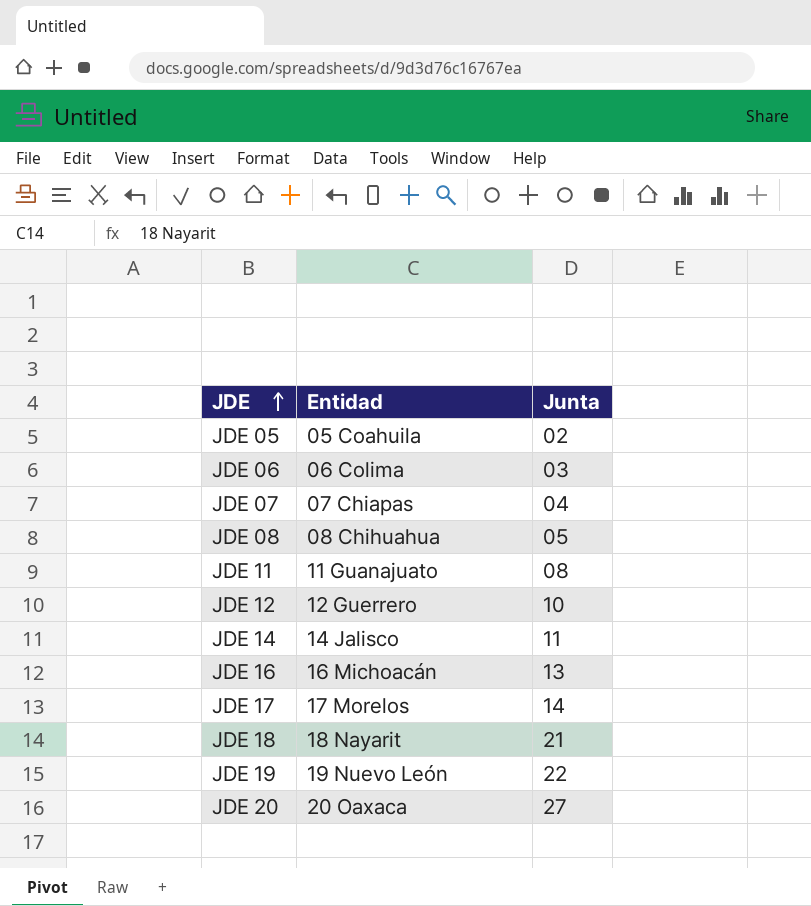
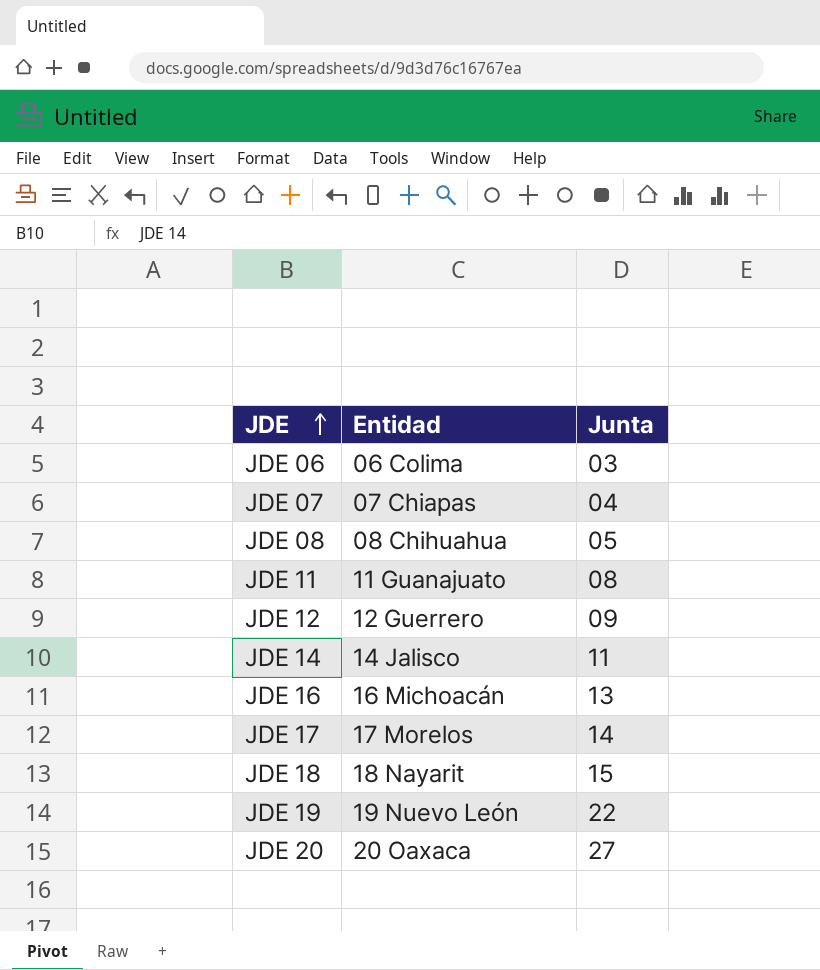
row JDE 05: 05 Coahuila | 02 -> none
JDE 12 | Junta: 10 -> 09
JDE 18 | Junta: 21 -> 15

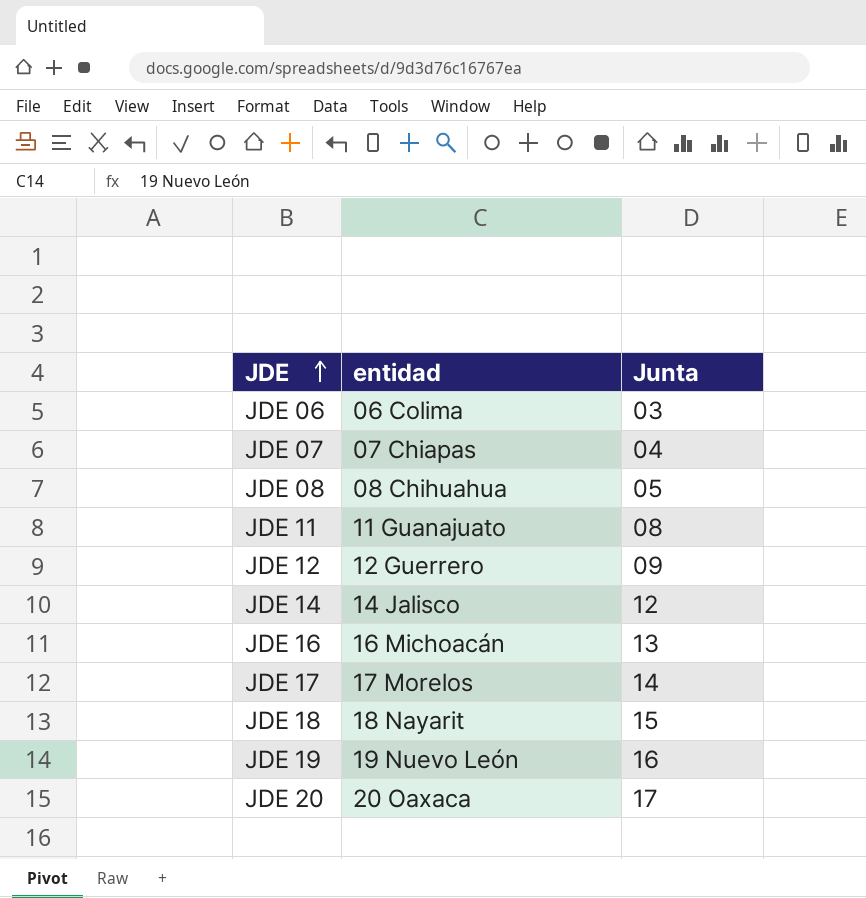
column name: Entidad -> entidad
JDE 14 | Junta: 11 -> 12
JDE 19 | Junta: 22 -> 16
JDE 20 | Junta: 27 -> 17

